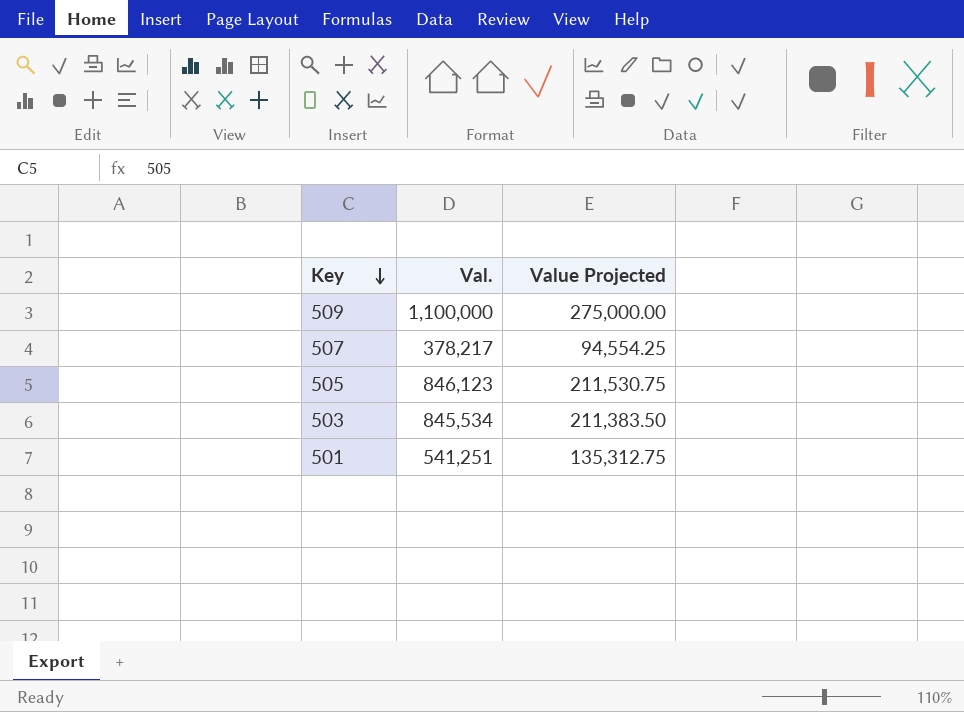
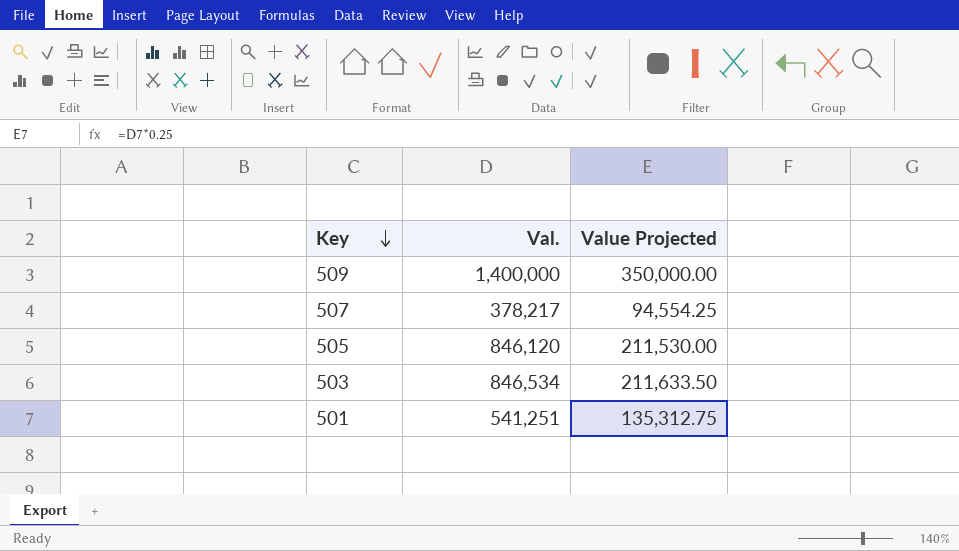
509 | Val.: 1,100,000 -> 1,400,000
509 | Value Projected: 275,000.00 -> 350,000.00
505 | Val.: 846,123 -> 846,120
505 | Value Projected: 211,530.75 -> 211,530.00
503 | Val.: 845,534 -> 846,534
503 | Value Projected: 211,383.50 -> 211,633.50

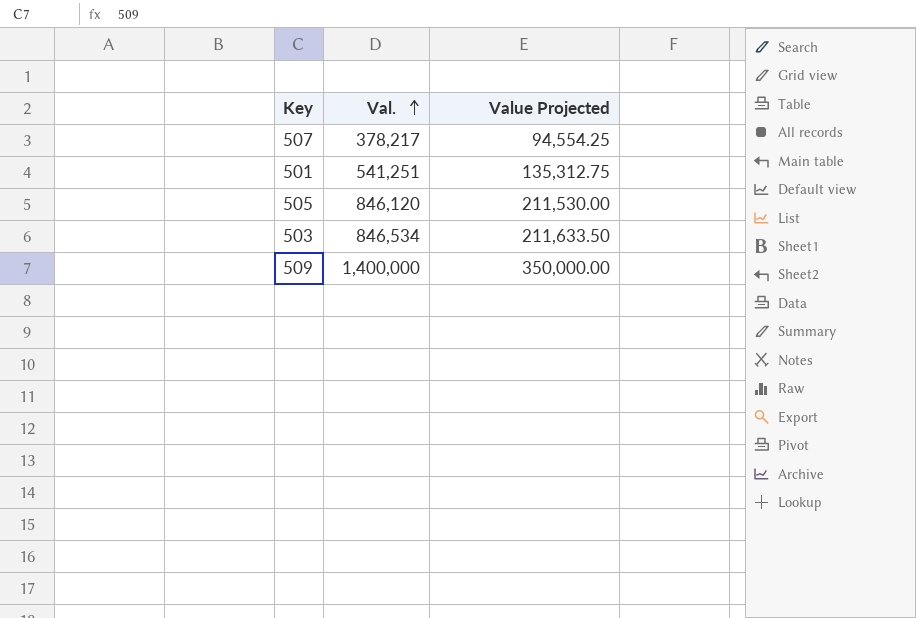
row order: Key descending -> Val. ascending

